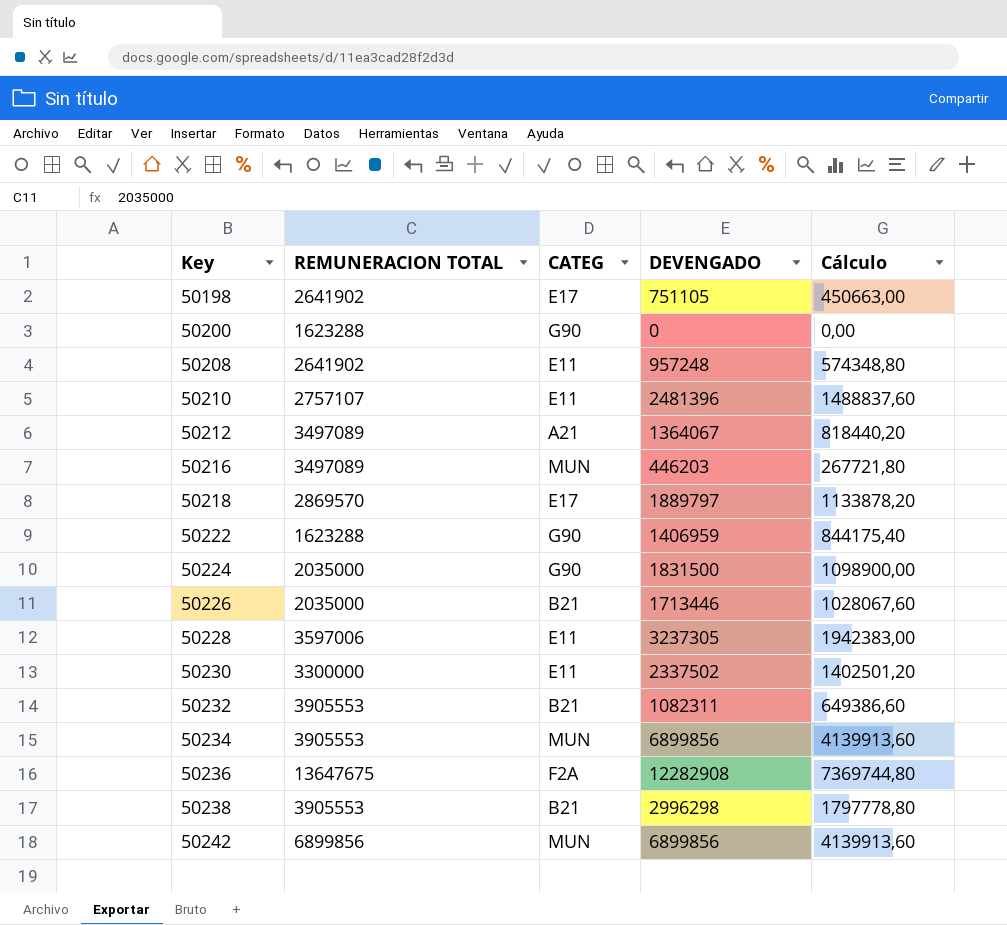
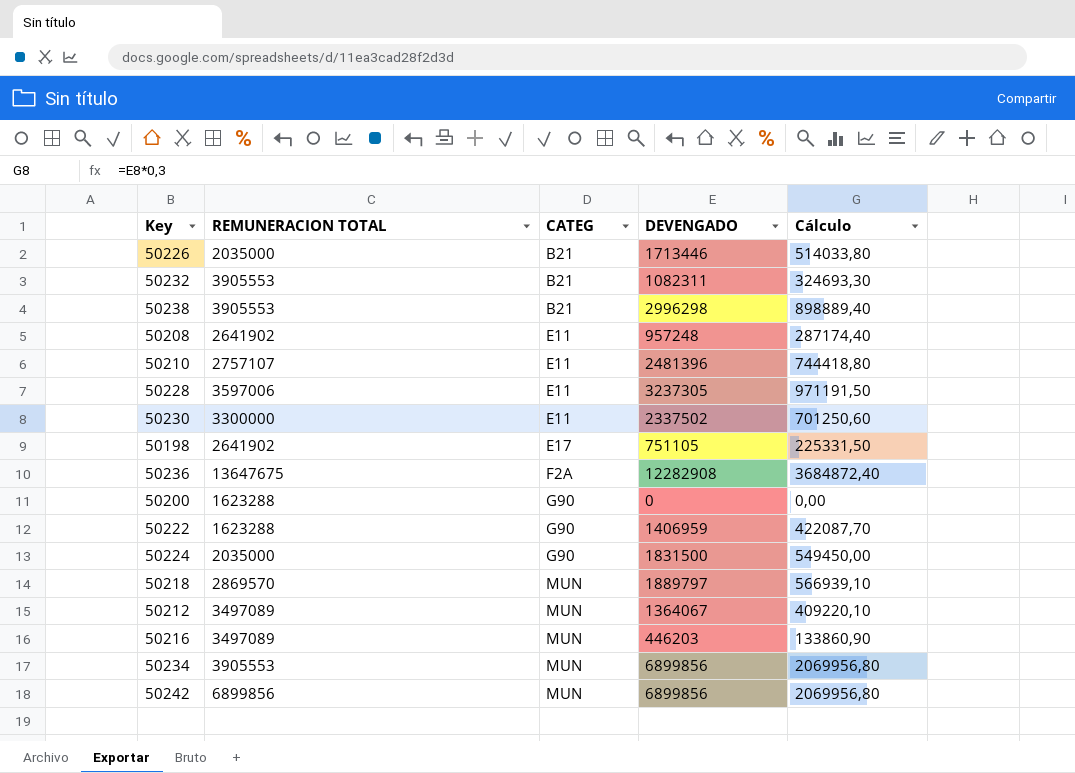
row order: Key ascending -> CATEG ascending
column Cálculo | formula: [DEVENGADO] * 0,6 -> [DEVENGADO] * 0,3
50218 | CATEG: E17 -> MUN
50212 | CATEG: A21 -> MUN

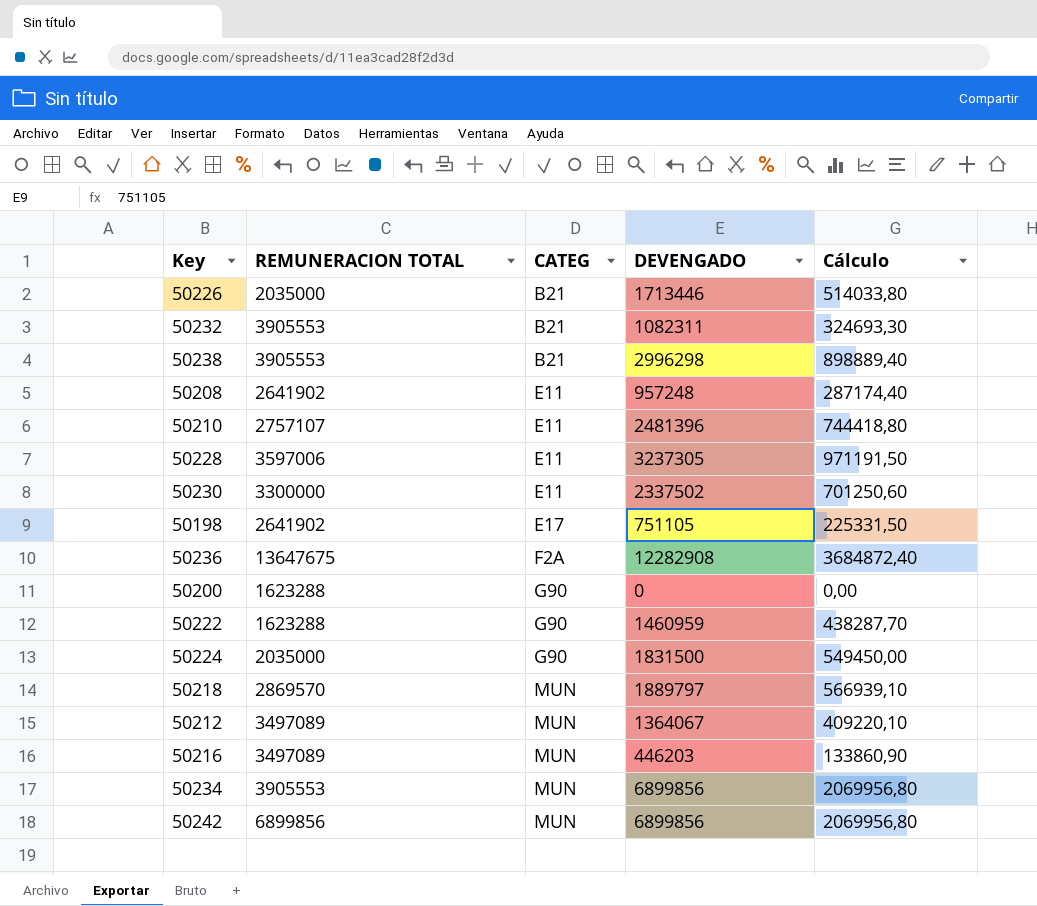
50222 | DEVENGADO: 1406959 -> 1460959
50222 | Cálculo: 422087,70 -> 438287,70

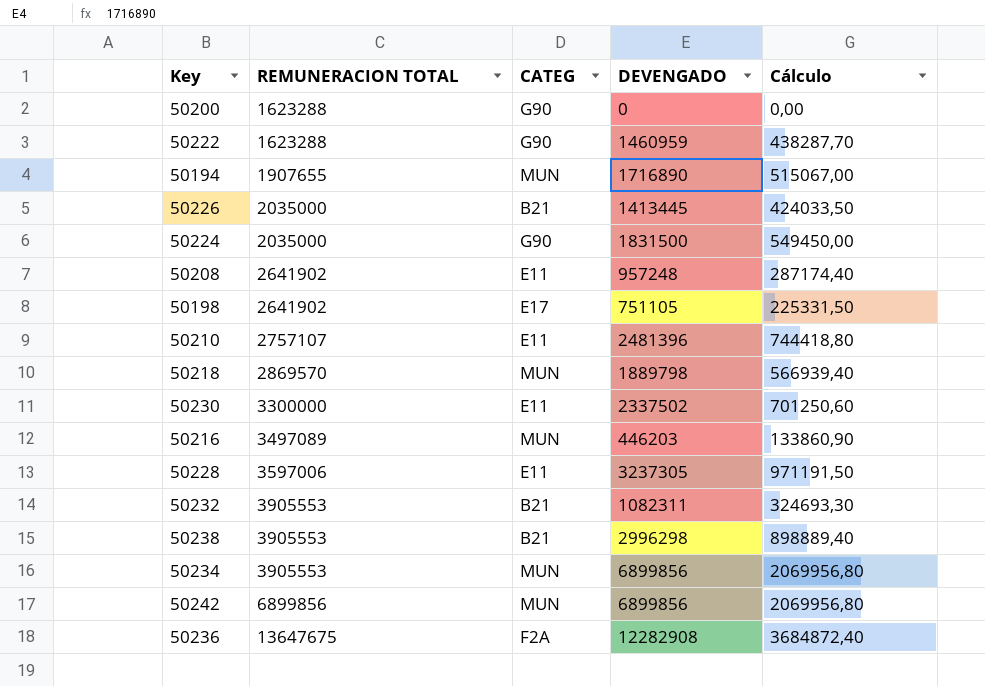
row order: CATEG ascending -> REMUNERACION TOTAL ascending
row 50212: 3497089 | MUN | 1364067 | 409220,10 -> none
row 50194: none -> 1907655 | MUN | 1716890 | 515067,00
50226 | DEVENGADO: 1713446 -> 1413445
50226 | Cálculo: 514033,80 -> 424033,50
50218 | DEVENGADO: 1889797 -> 1889798
50218 | Cálculo: 566939,10 -> 566939,40

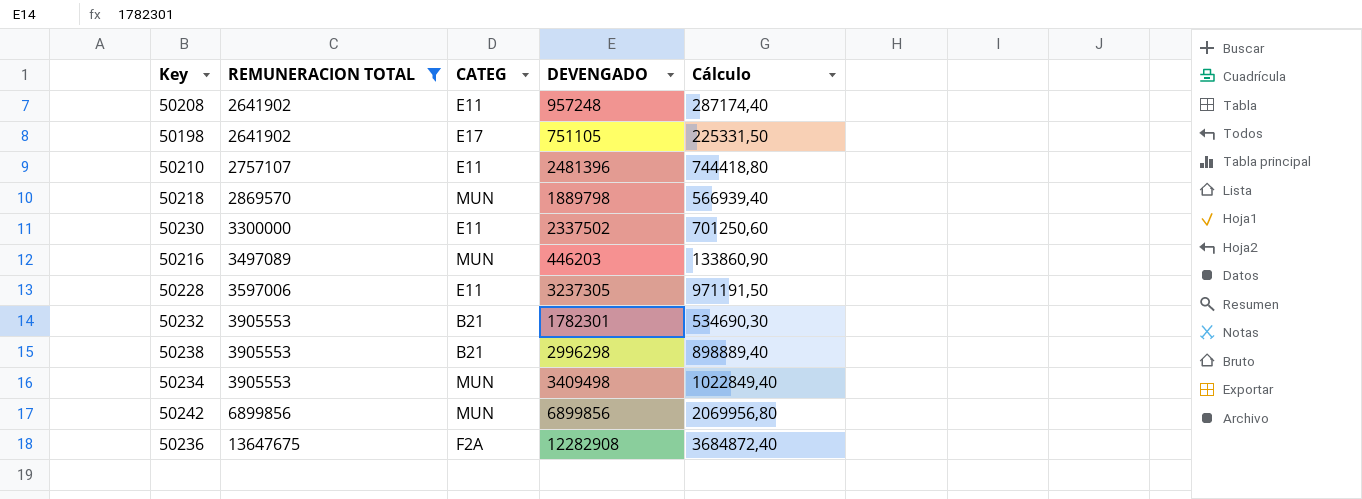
filter: none -> REMUNERACION TOTAL >= 2641902
50232 | DEVENGADO: 1082311 -> 1782301
50232 | Cálculo: 324693,30 -> 534690,30
50234 | DEVENGADO: 6899856 -> 3409498
50234 | Cálculo: 2069956,80 -> 1022849,40

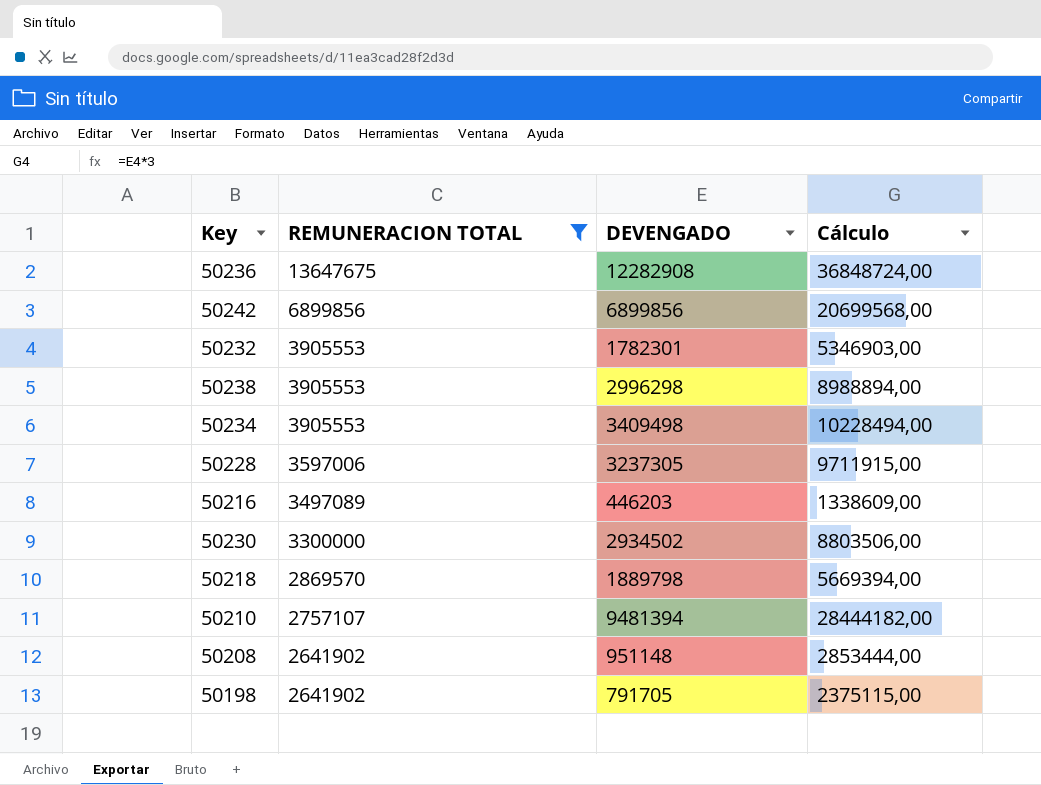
row order: REMUNERACION TOTAL ascending -> REMUNERACION TOTAL descending
column CATEG | position: 3 -> none
column Cálculo | formula: [DEVENGADO] * 0,3 -> [DEVENGADO] * 3
50230 | DEVENGADO: 2337502 -> 2934502
50210 | DEVENGADO: 2481396 -> 9481394
50208 | DEVENGADO: 957248 -> 951148
50198 | DEVENGADO: 751105 -> 791705

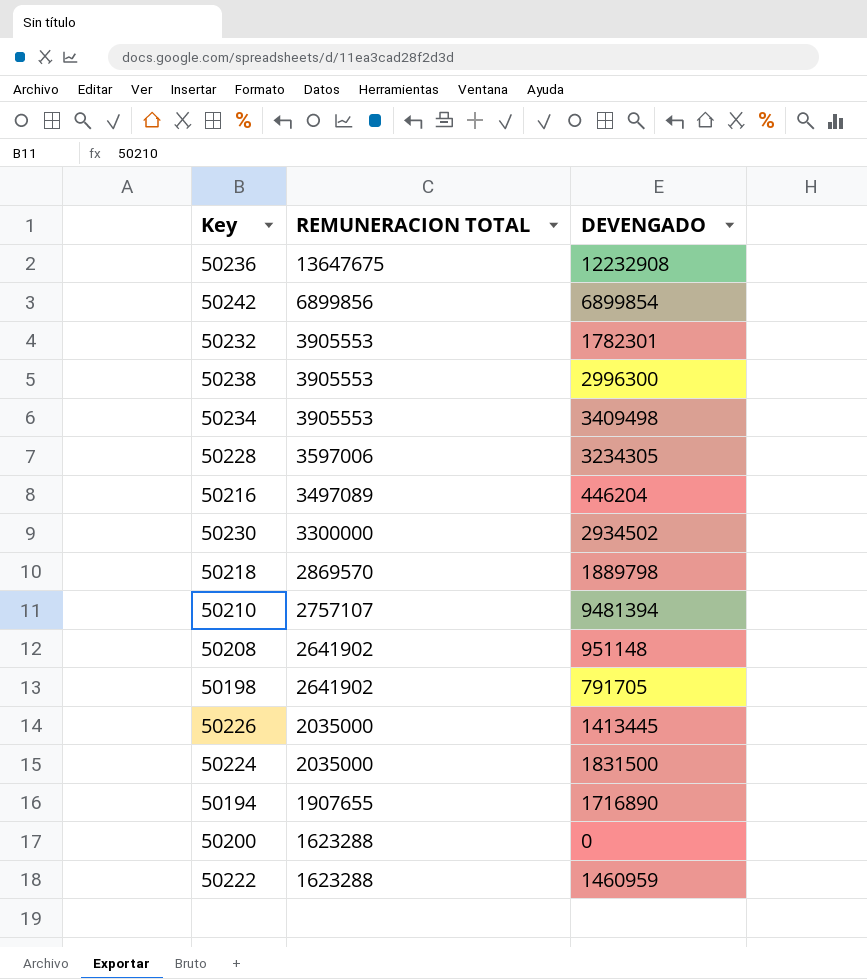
filter: REMUNERACION TOTAL >= 2641902 -> none
column Cálculo | formula: [DEVENGADO] * 3 -> none
50236 | DEVENGADO: 12282908 -> 12232908
50242 | DEVENGADO: 6899856 -> 6899854
50238 | DEVENGADO: 2996298 -> 2996300
50228 | DEVENGADO: 3237305 -> 3234305
50216 | DEVENGADO: 446203 -> 446204

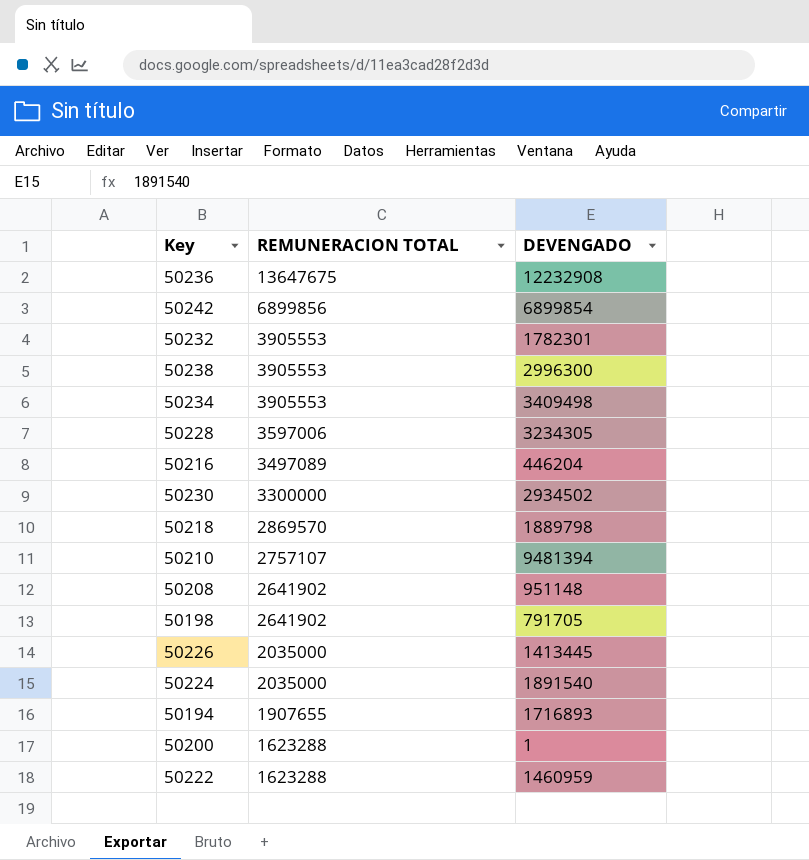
50224 | DEVENGADO: 1831500 -> 1891540
50194 | DEVENGADO: 1716890 -> 1716893
50200 | DEVENGADO: 0 -> 1

